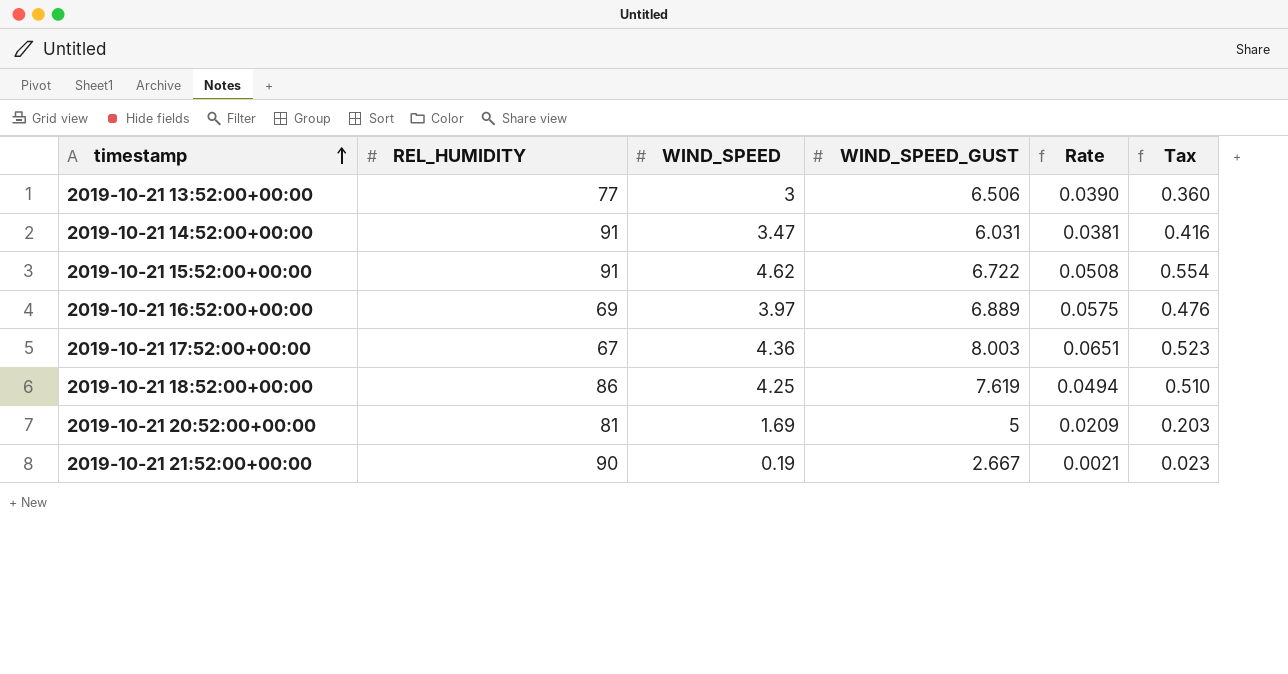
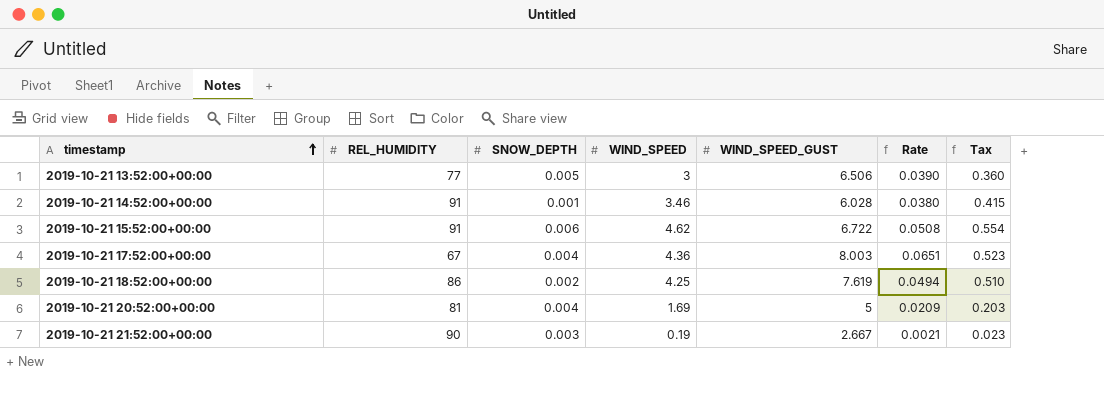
column SNOW_DEPTH | position: none -> 3
row 2019-10-21 16:52:00+00:00: 69 | 3.97 | 6.889 | 0.0575 | 0.476 -> none
2019-10-21 14:52:00+00:00 | WIND_SPEED: 3.47 -> 3.46
2019-10-21 14:52:00+00:00 | WIND_SPEED_GUST: 6.031 -> 6.028
2019-10-21 14:52:00+00:00 | Rate: 0.0381 -> 0.0380
2019-10-21 14:52:00+00:00 | Tax: 0.416 -> 0.415

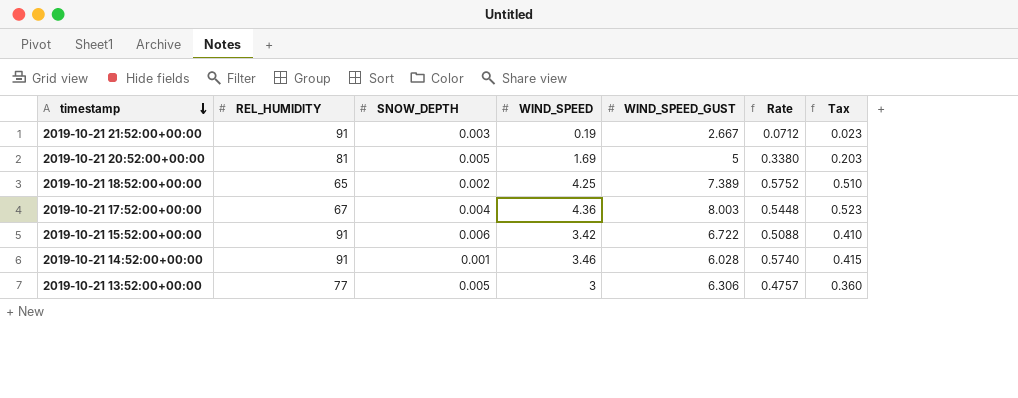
row order: timestamp ascending -> timestamp descending
column Rate | formula: [WIND_SPEED] / [REL_HUMIDITY] -> [WIND_SPEED] / [WIND_SPEED_GUST]
2019-10-21 21:52:00+00:00 | REL_HUMIDITY: 90 -> 91
2019-10-21 20:52:00+00:00 | SNOW_DEPTH: 0.004 -> 0.005
2019-10-21 18:52:00+00:00 | REL_HUMIDITY: 86 -> 65
2019-10-21 18:52:00+00:00 | WIND_SPEED_GUST: 7.619 -> 7.389
2019-10-21 15:52:00+00:00 | WIND_SPEED: 4.62 -> 3.42
2019-10-21 15:52:00+00:00 | Tax: 0.554 -> 0.410
2019-10-21 13:52:00+00:00 | WIND_SPEED_GUST: 6.506 -> 6.306

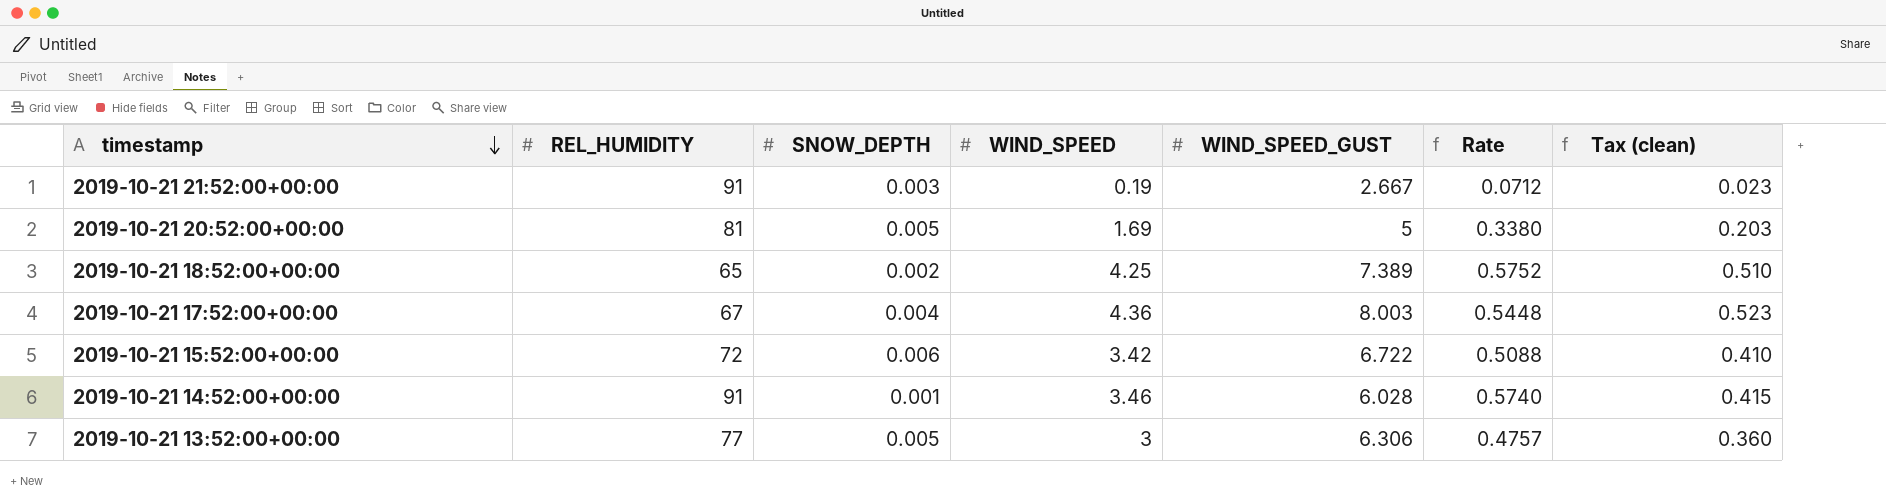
column name: Tax -> Tax (clean)
2019-10-21 15:52:00+00:00 | REL_HUMIDITY: 91 -> 72

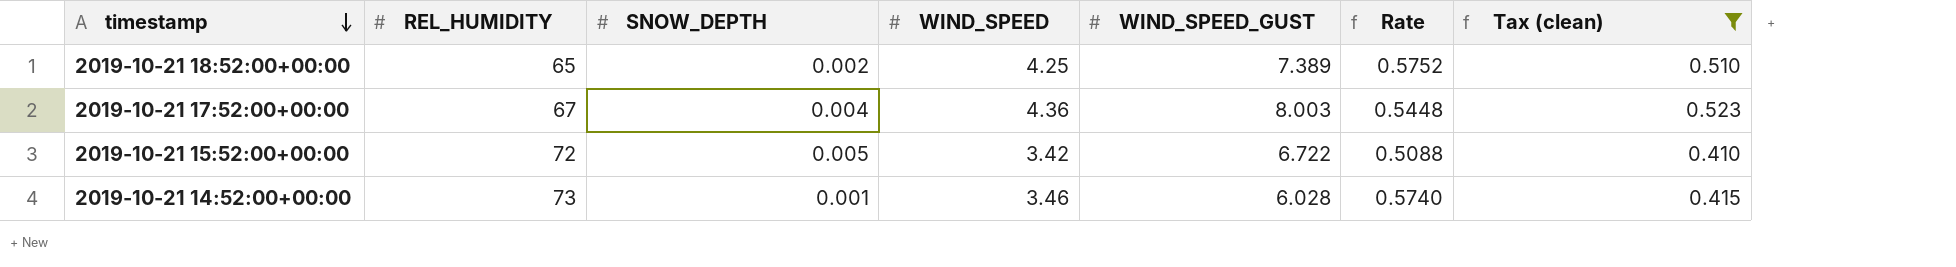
filter: none -> Tax (clean) >= 0.410
2019-10-21 15:52:00+00:00 | SNOW_DEPTH: 0.006 -> 0.005
2019-10-21 14:52:00+00:00 | REL_HUMIDITY: 91 -> 73

